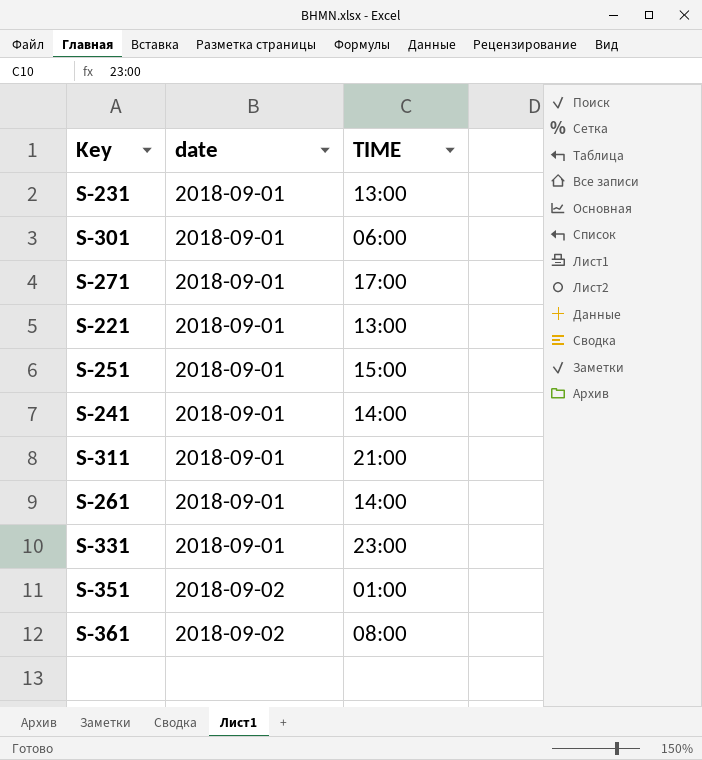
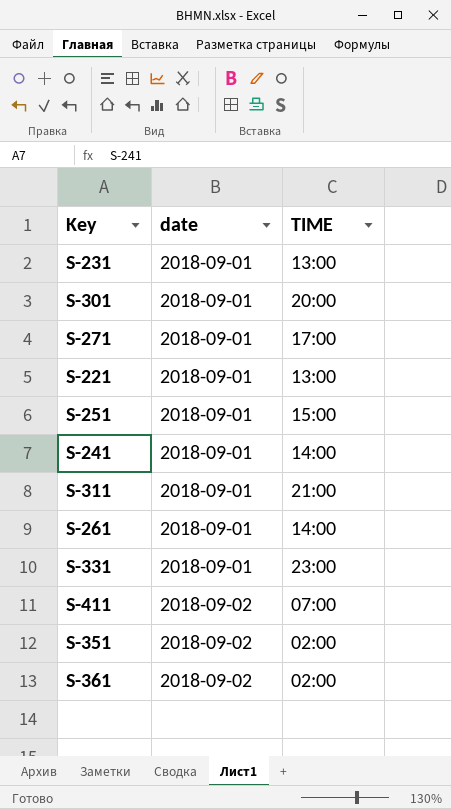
S-301 | TIME: 06:00 -> 20:00
row S-411: none -> 2018-09-02 | 07:00
S-351 | TIME: 01:00 -> 02:00
S-361 | TIME: 08:00 -> 02:00

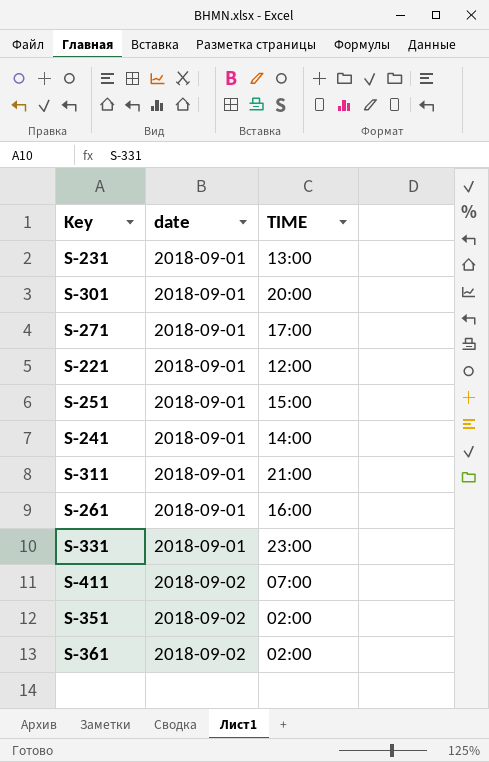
S-221 | TIME: 13:00 -> 12:00
S-261 | TIME: 14:00 -> 16:00

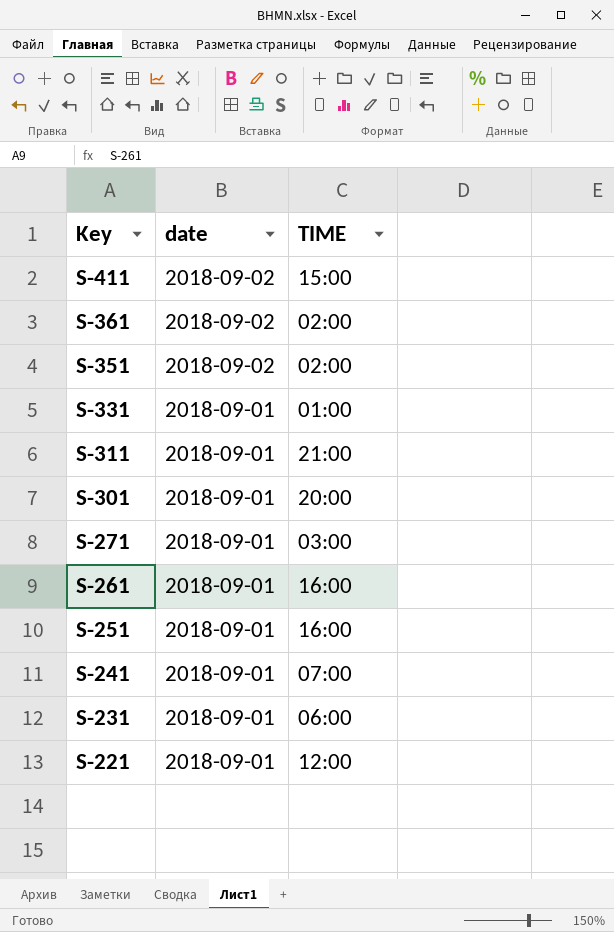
row order: date ascending -> Key descending
S-411 | TIME: 07:00 -> 15:00
S-331 | TIME: 23:00 -> 01:00
S-271 | TIME: 17:00 -> 03:00
S-251 | TIME: 15:00 -> 16:00
S-241 | TIME: 14:00 -> 07:00
S-231 | TIME: 13:00 -> 06:00

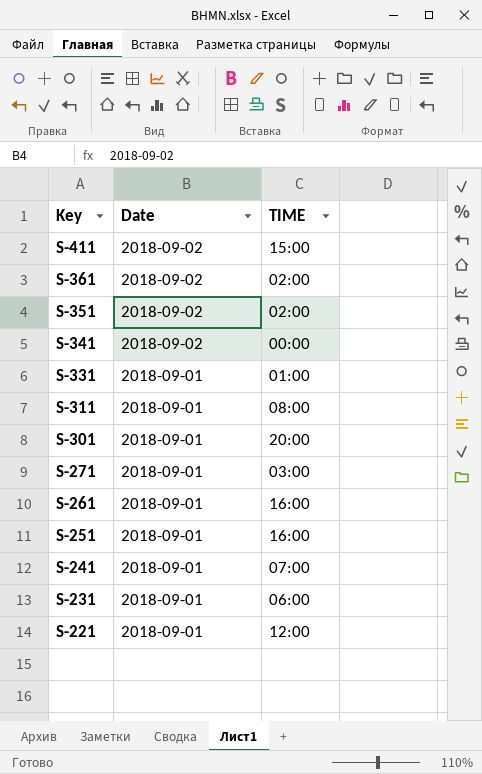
column name: date -> Date
row S-341: none -> 2018-09-02 | 00:00
S-311 | TIME: 21:00 -> 08:00

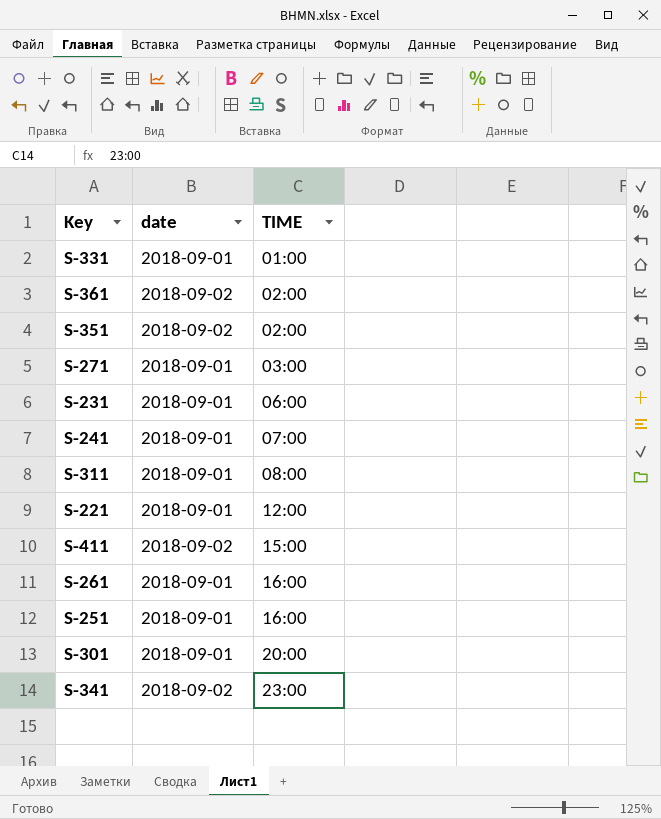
row order: Key descending -> TIME ascending
column name: Date -> date
S-341 | TIME: 00:00 -> 23:00

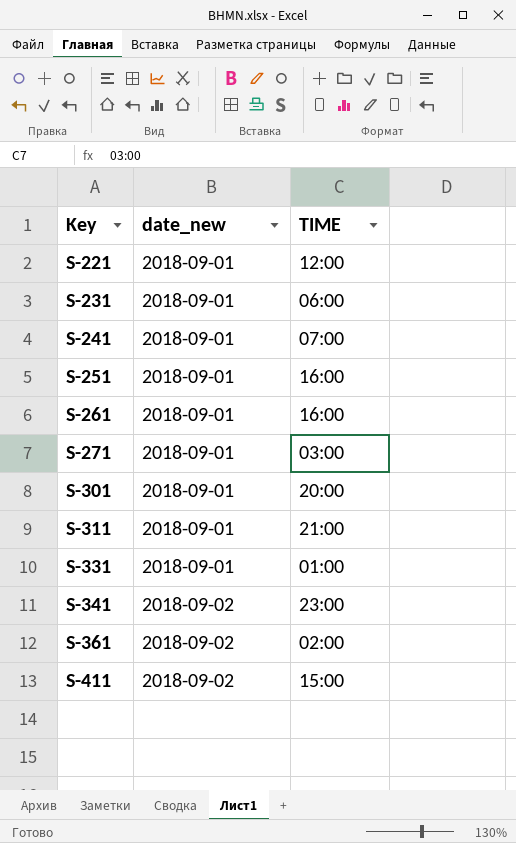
row order: TIME ascending -> Key ascending
column name: date -> date_new
row S-351: 2018-09-02 | 02:00 -> none
S-311 | TIME: 08:00 -> 21:00

